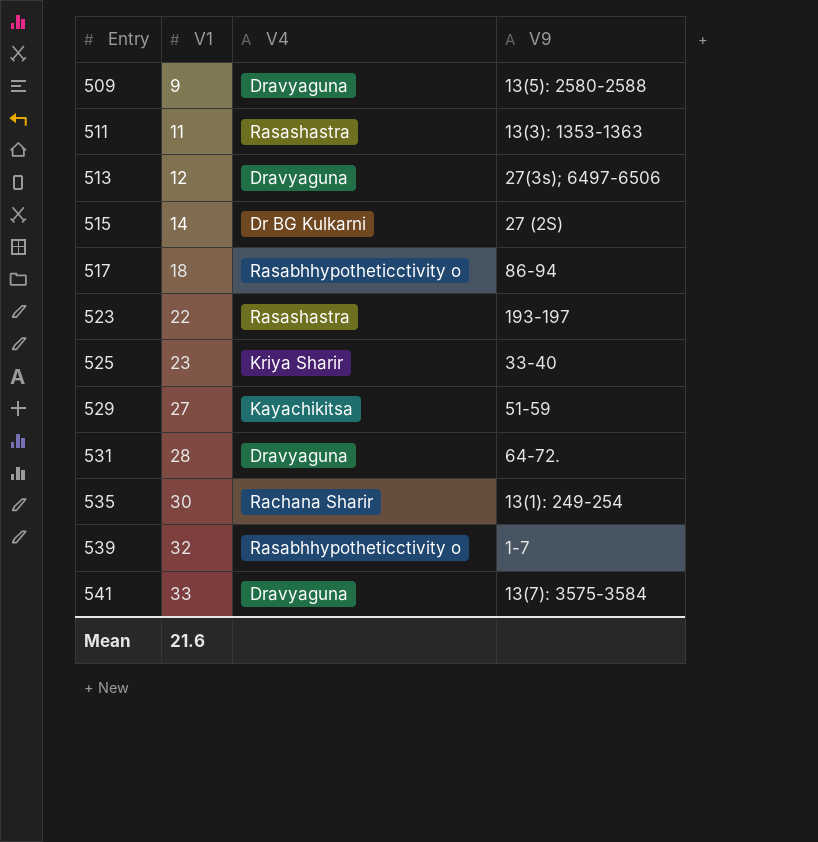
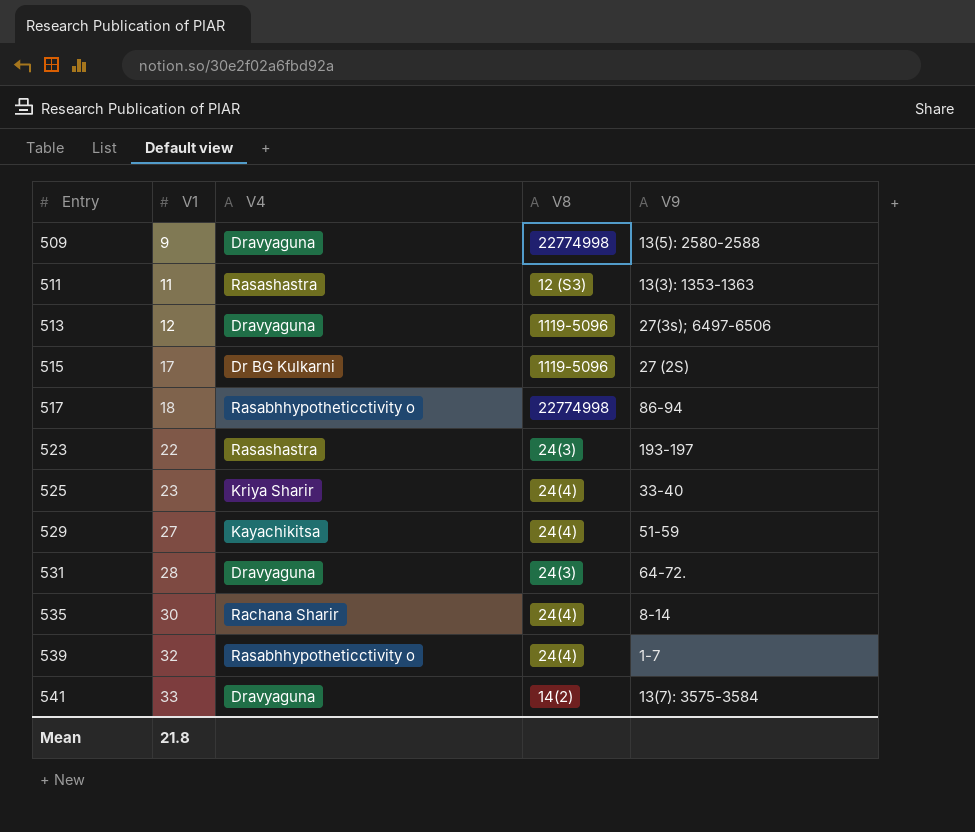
column V8 | position: none -> 4
515 | V1: 14 -> 17
535 | V9: 13(1): 249-254 -> 8-14
Mean | V1: 21.6 -> 21.8

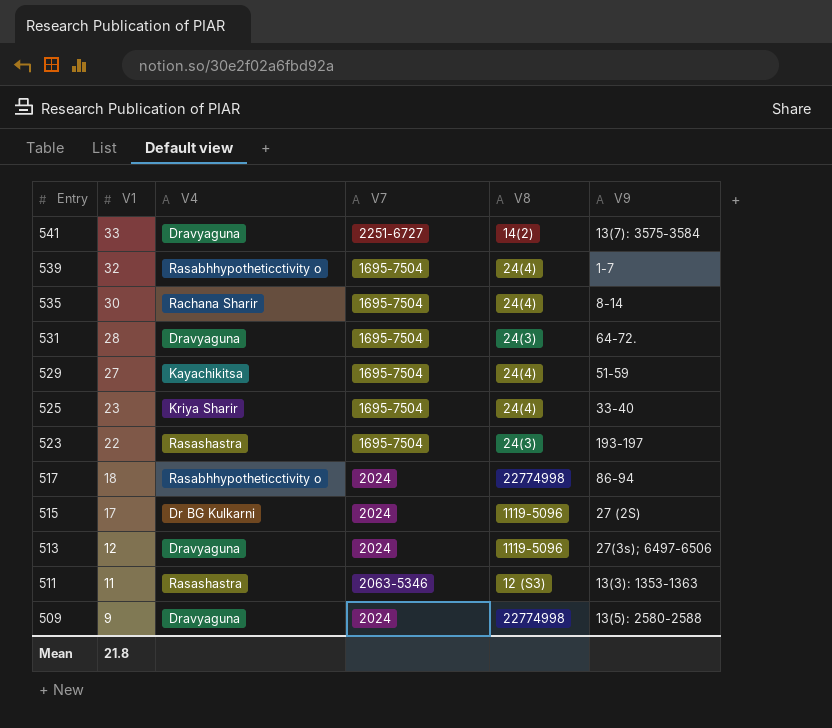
row order: Entry ascending -> Entry descending
column V7 | position: none -> 4

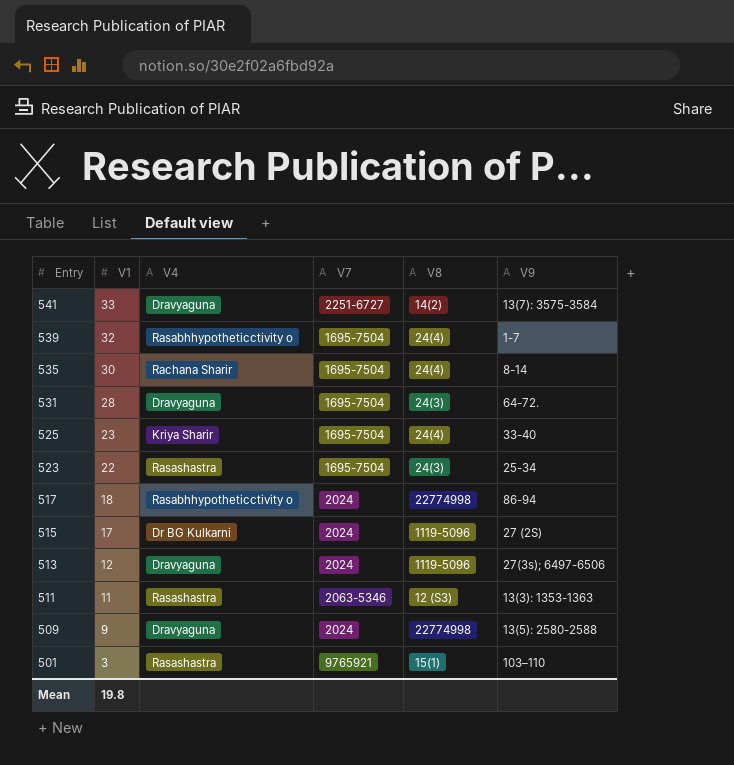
row 529: 27 | Kayachikitsa | 1695-7504 | 24(4) | 51-59 -> none
523 | V9: 193-197 -> 25-34
row 501: none -> 3 | Rasashastra | 9765921 | 15(1) | 103–110
Mean | V1: 21.8 -> 19.8

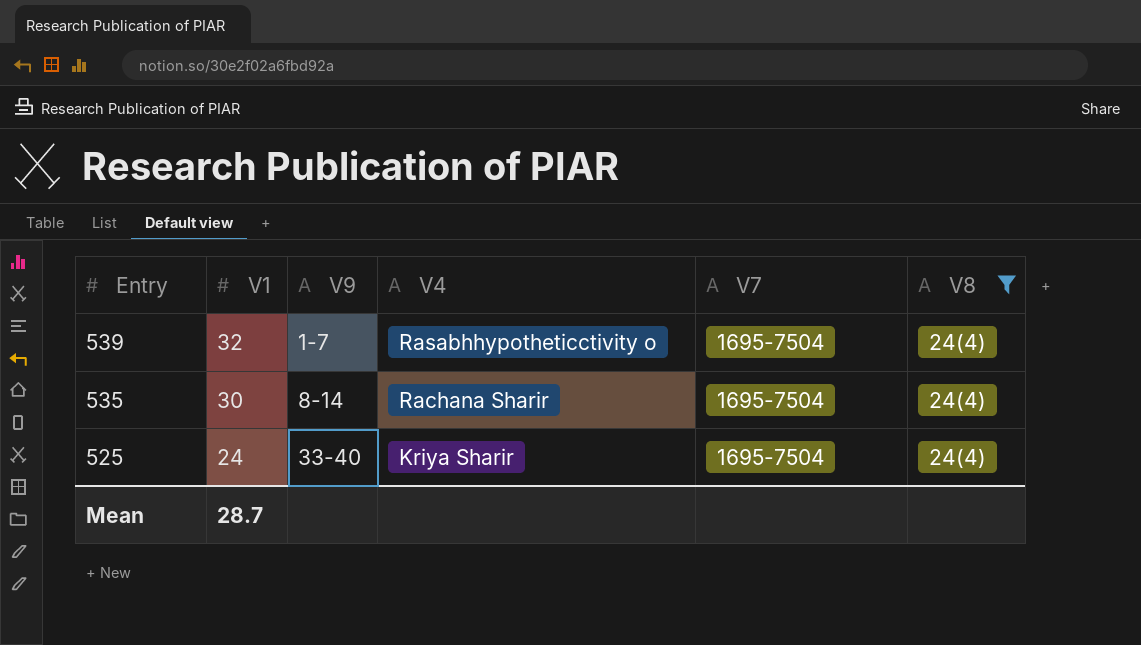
filter: none -> V8 = 24(4)
column V9 | position: 6 -> 3
525 | V1: 23 -> 24
Mean | V1: 19.8 -> 28.7

